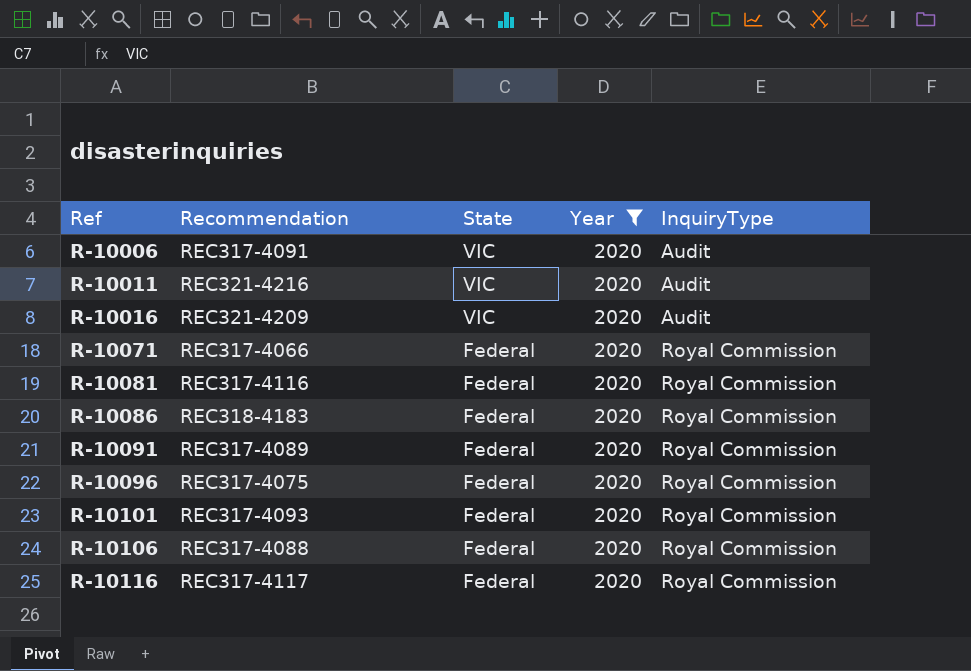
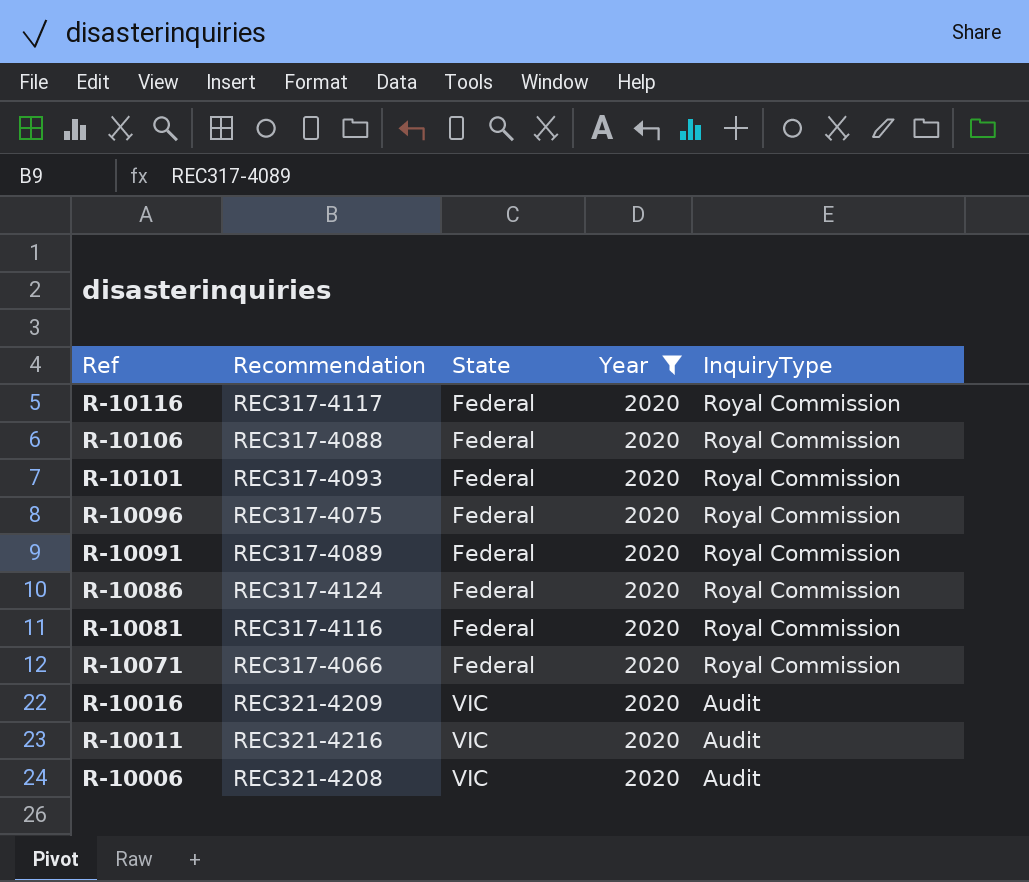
row order: Ref ascending -> Ref descending
R-10086 | Recommendation: REC318-4183 -> REC317-4124
R-10006 | Recommendation: REC317-4091 -> REC321-4208

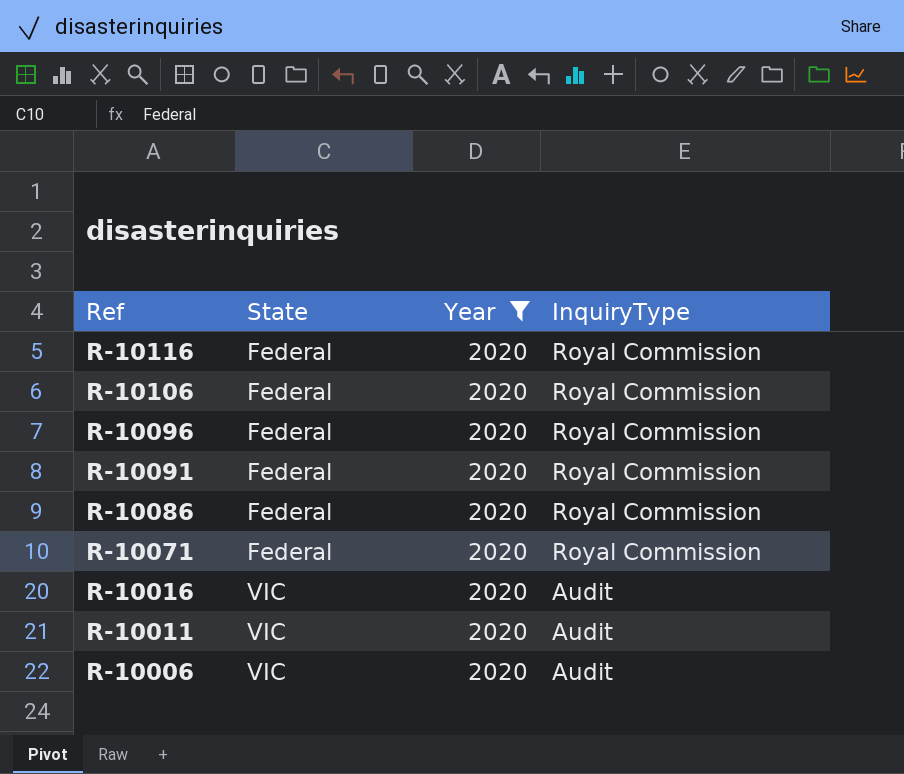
column Recommendation | position: 2 -> none
row R-10101: REC317-4093 | Federal | 2020 | Royal Commission -> none
row R-10081: REC317-4116 | Federal | 2020 | Royal Commission -> none

